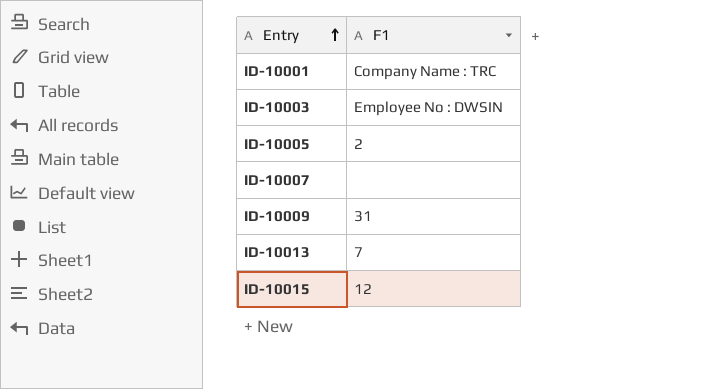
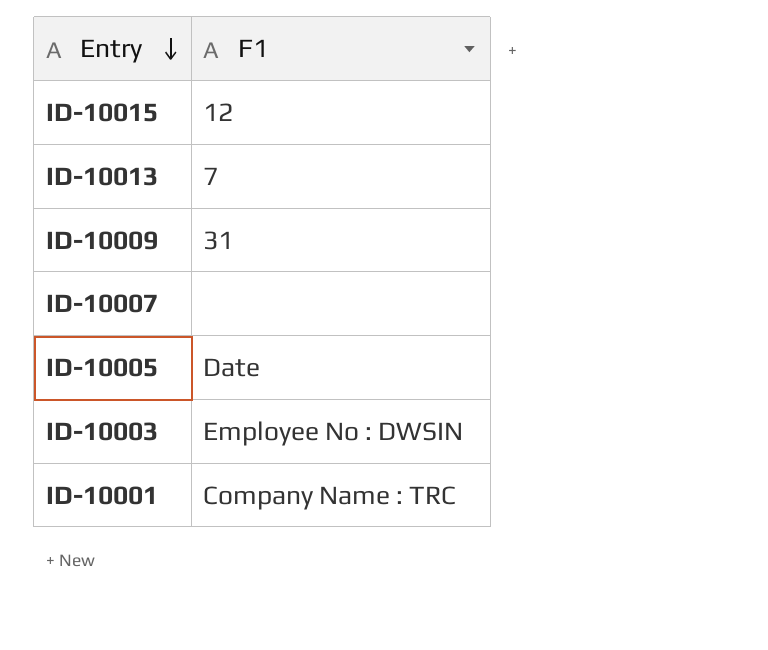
row order: Entry ascending -> Entry descending
ID-10005 | F1: 2 -> Date

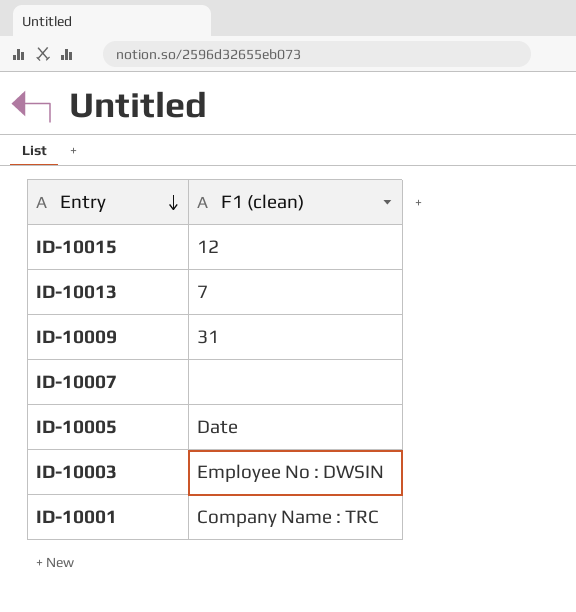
column name: F1 -> F1 (clean)

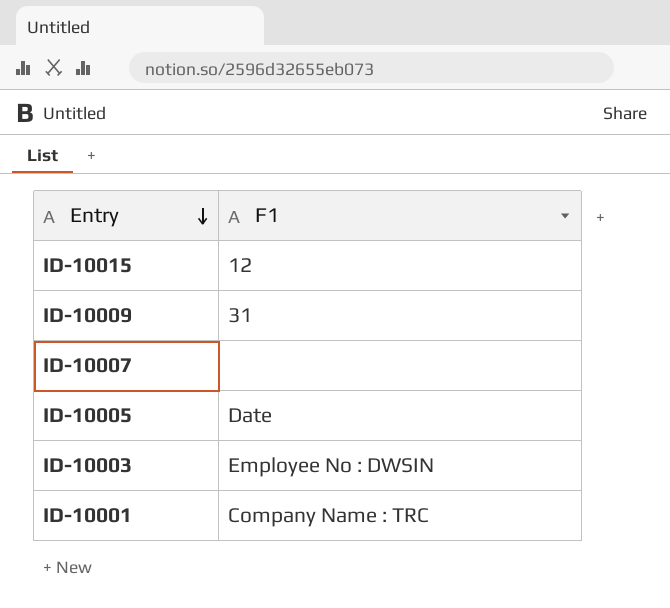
column name: F1 (clean) -> F1
row ID-10013: 7 -> none

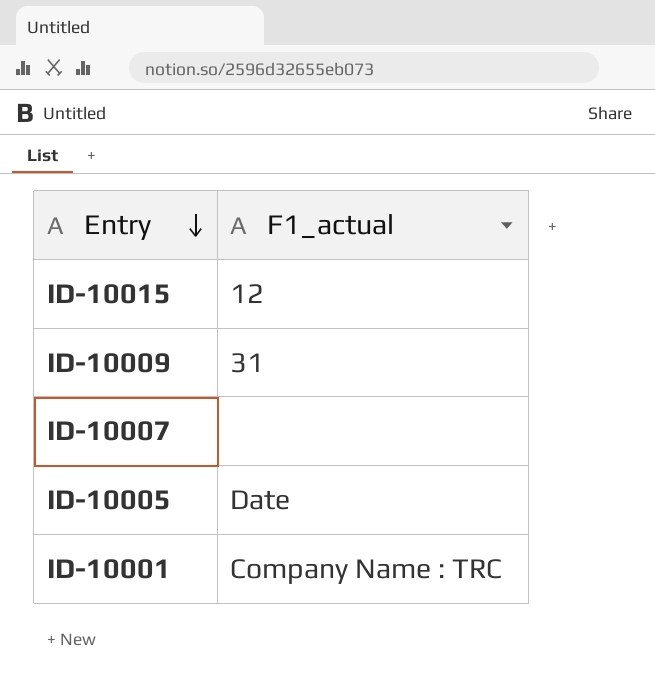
column name: F1 -> F1_actual
row ID-10003: Employee No : DWSIN -> none

